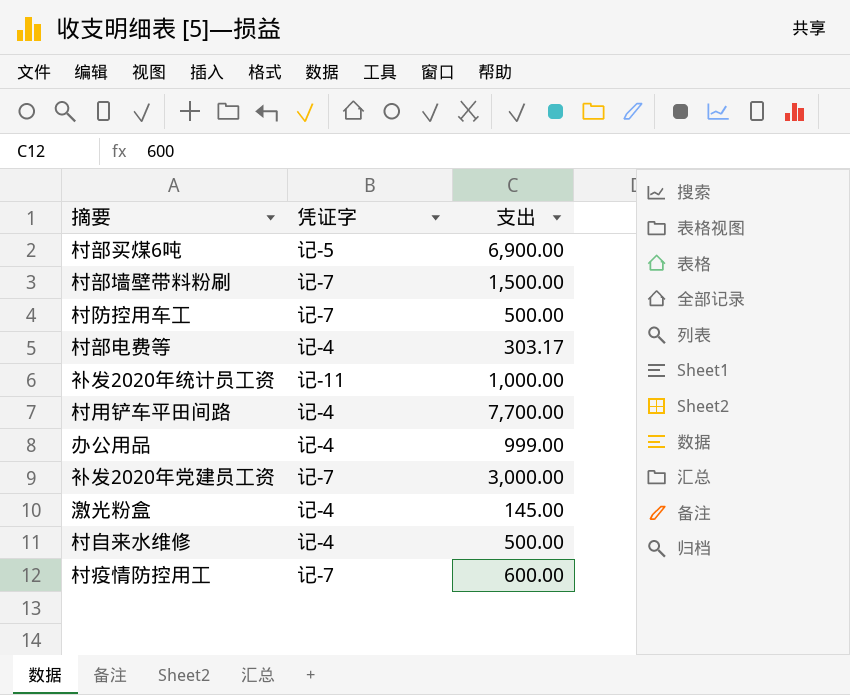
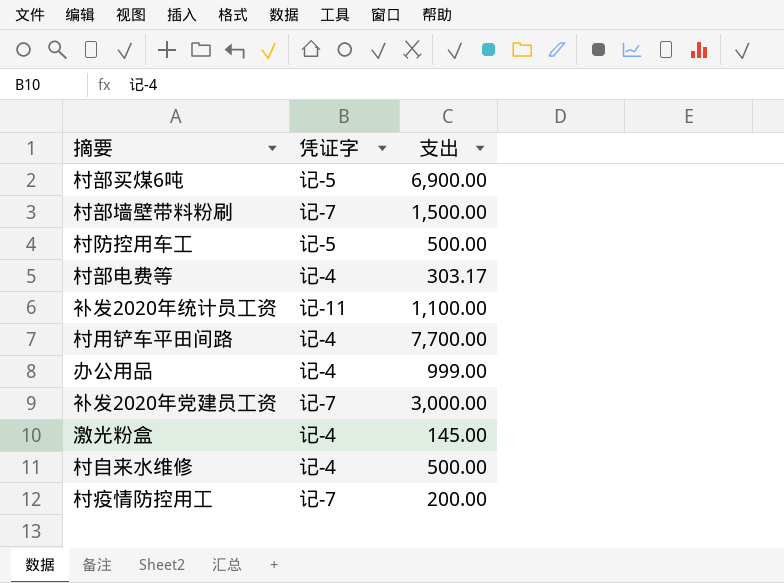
村防控用车工 | 凭证字: 记-7 -> 记-5
补发2020年统计员工资 | 支出: 1,000.00 -> 1,100.00
村疫情防控用工 | 支出: 600.00 -> 200.00

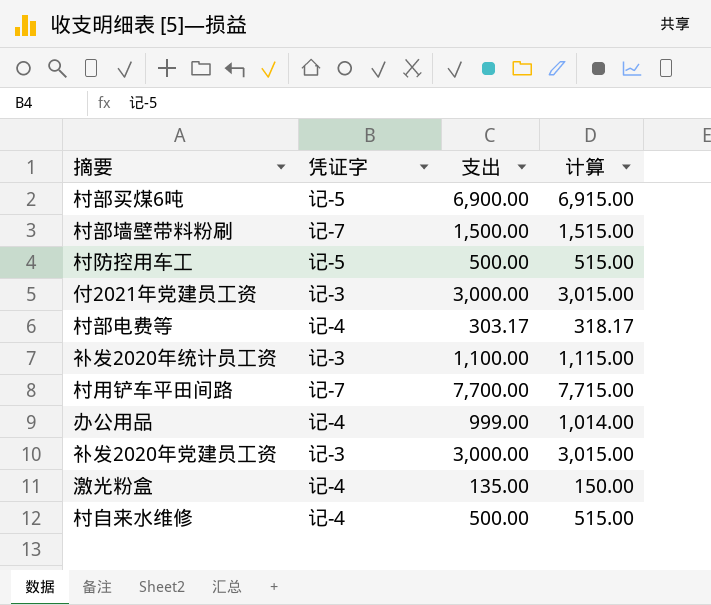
column 计算 | formula: none -> [支出] + 15
row 村疫情防控用工: 记-7 | 200.00 -> none
row 付2021年党建员工资: none -> 记-3 | 3,000.00 | 3,015.00
补发2020年统计员工资 | 凭证字: 记-11 -> 记-3
村用铲车平田间路 | 凭证字: 记-4 -> 记-7
补发2020年党建员工资 | 凭证字: 记-7 -> 记-3
激光粉盒 | 支出: 145.00 -> 135.00

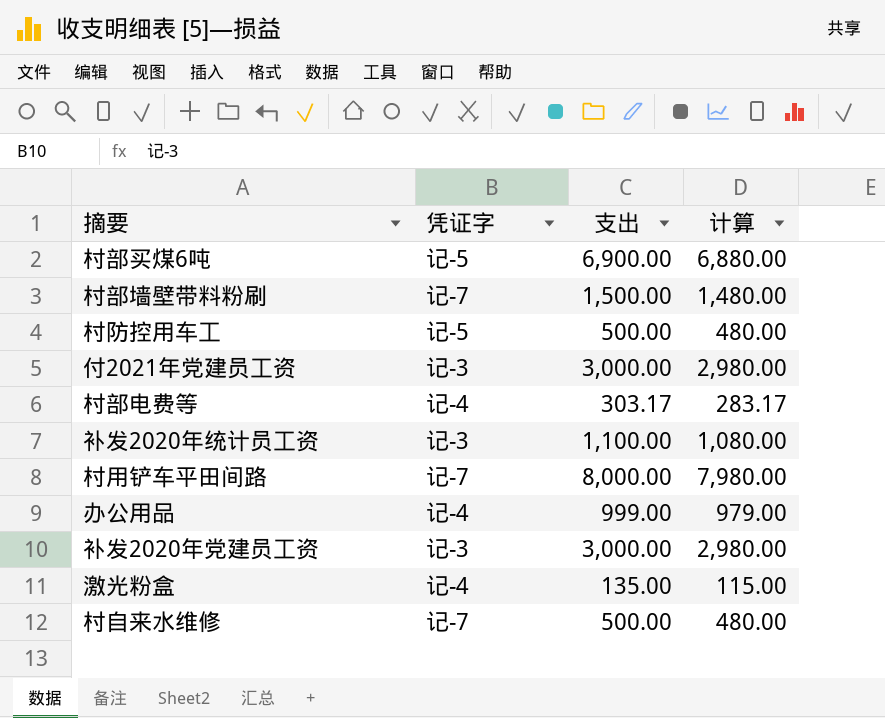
column 计算 | formula: [支出] + 15 -> [支出] - 20
村用铲车平田间路 | 支出: 7,700.00 -> 8,000.00
村自来水维修 | 凭证字: 记-4 -> 记-7

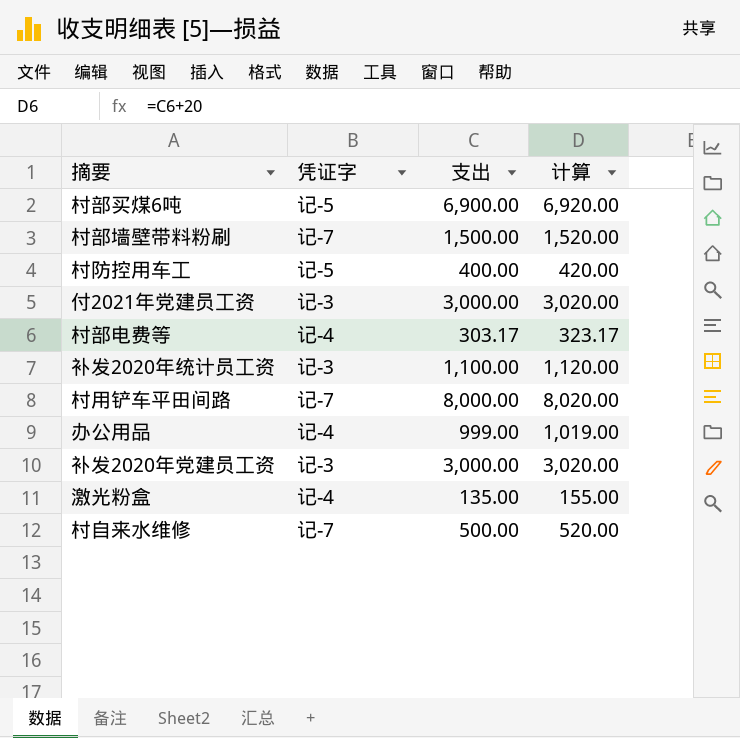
column 计算 | formula: [支出] - 20 -> [支出] + 20
村防控用车工 | 支出: 500.00 -> 400.00

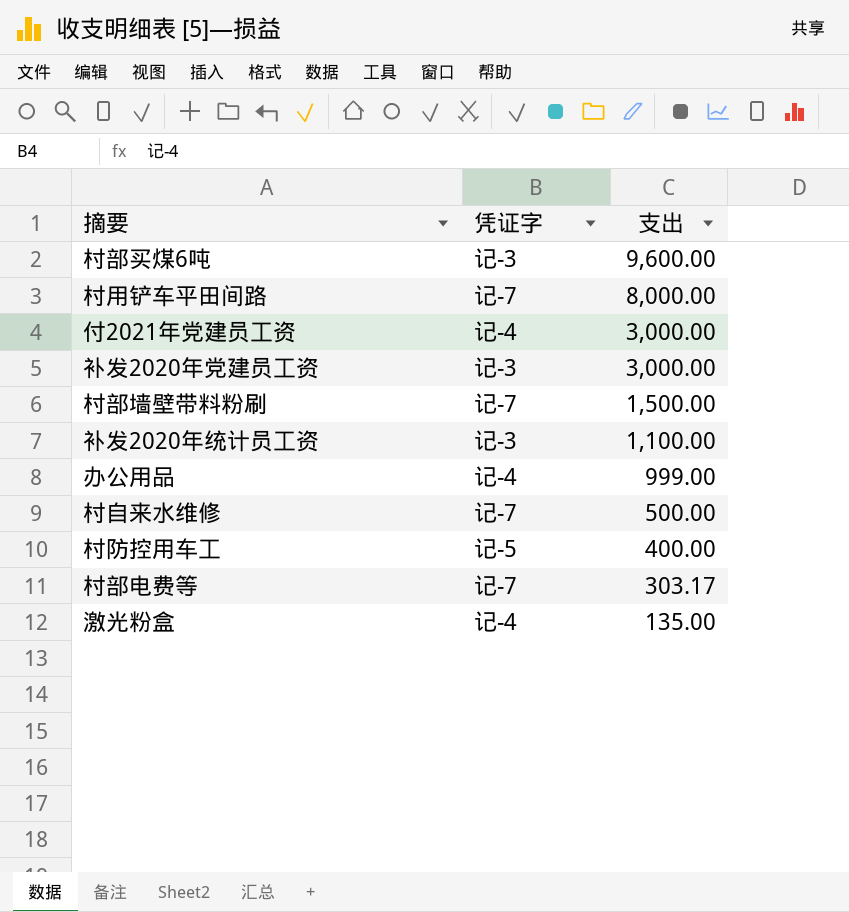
row order: none -> 支出 descending
column 计算 | formula: [支出] + 20 -> none
村部买煤6吨 | 凭证字: 记-5 -> 记-3
村部买煤6吨 | 支出: 6,900.00 -> 9,600.00
付2021年党建员工资 | 凭证字: 记-3 -> 记-4
村部电费等 | 凭证字: 记-4 -> 记-7

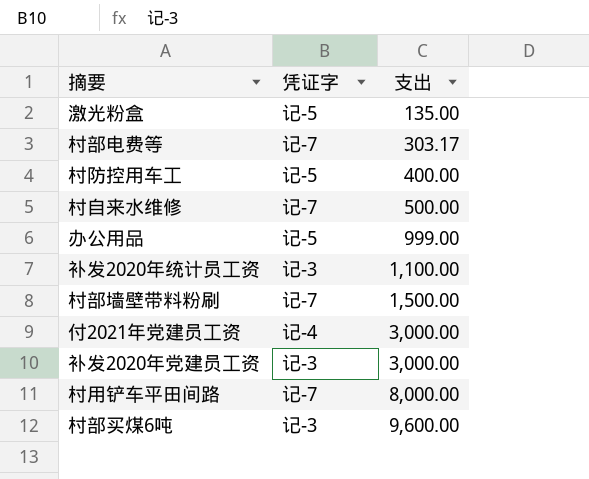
row order: 支出 descending -> 支出 ascending
激光粉盒 | 凭证字: 记-4 -> 记-5
办公用品 | 凭证字: 记-4 -> 记-5

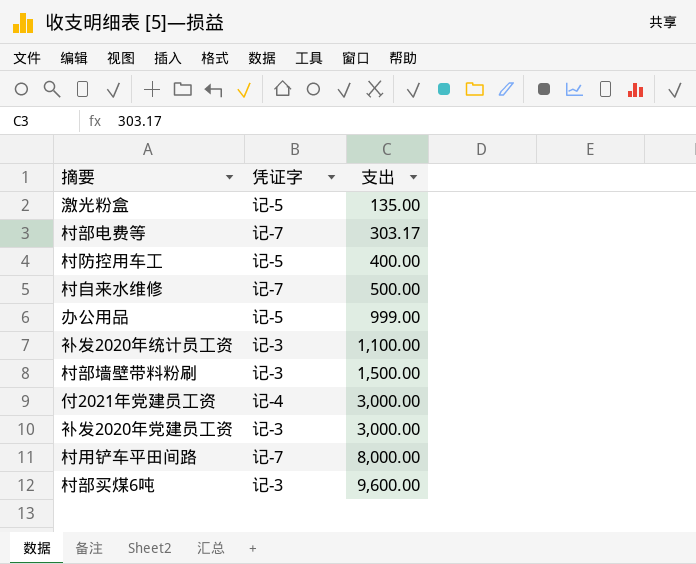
村部墙壁带料粉刷 | 凭证字: 记-7 -> 记-3

